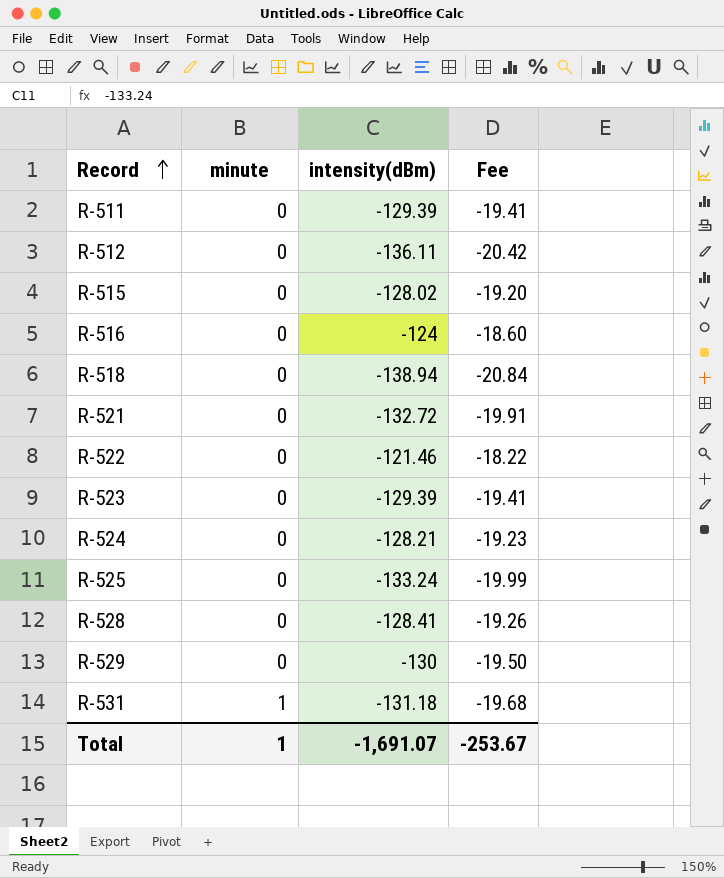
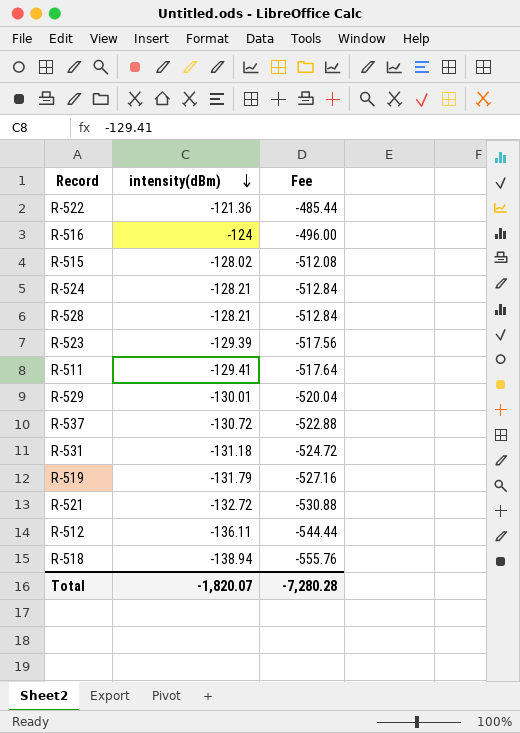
row order: Record ascending -> intensity(dBm) descending
column minute | position: 2 -> none
column Fee | formula: [intensity(dBm)] * 0.15 -> [intensity(dBm)] * 4
row R-525: 0 | -133.24 | -19.99 -> none
R-522 | intensity(dBm): -121.46 -> -121.36
R-528 | intensity(dBm): -128.41 -> -128.21
R-511 | intensity(dBm): -129.39 -> -129.41
R-529 | intensity(dBm): -130 -> -130.01
row R-537: none -> -130.72 | -522.88
row R-519: none -> -131.79 | -527.16
Total | intensity(dBm): -1,691.07 -> -1,820.07
Total | Fee: -253.67 -> -7,280.28

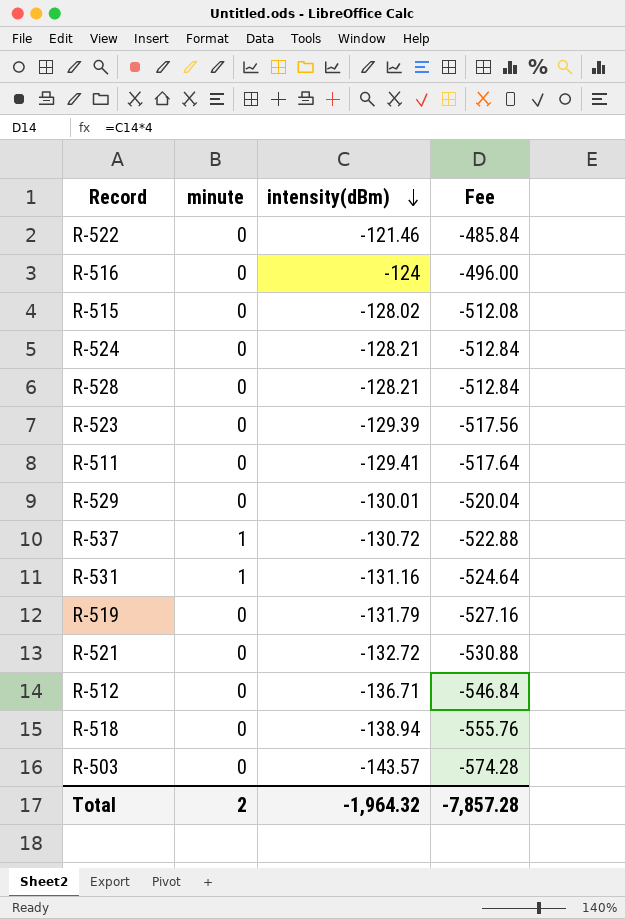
column minute | position: none -> 2
R-522 | intensity(dBm): -121.36 -> -121.46
R-522 | Fee: -485.44 -> -485.84
R-531 | intensity(dBm): -131.18 -> -131.16
R-531 | Fee: -524.72 -> -524.64
R-512 | intensity(dBm): -136.11 -> -136.71
R-512 | Fee: -544.44 -> -546.84
row R-503: none -> 0 | -143.57 | -574.28
Total | intensity(dBm): -1,820.07 -> -1,964.32
Total | Fee: -7,280.28 -> -7,857.28

